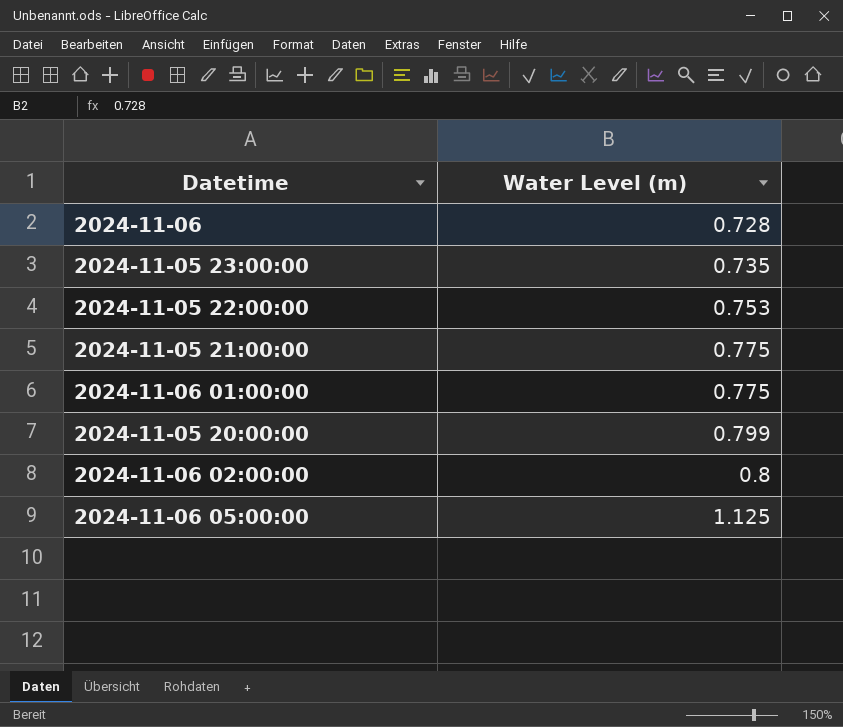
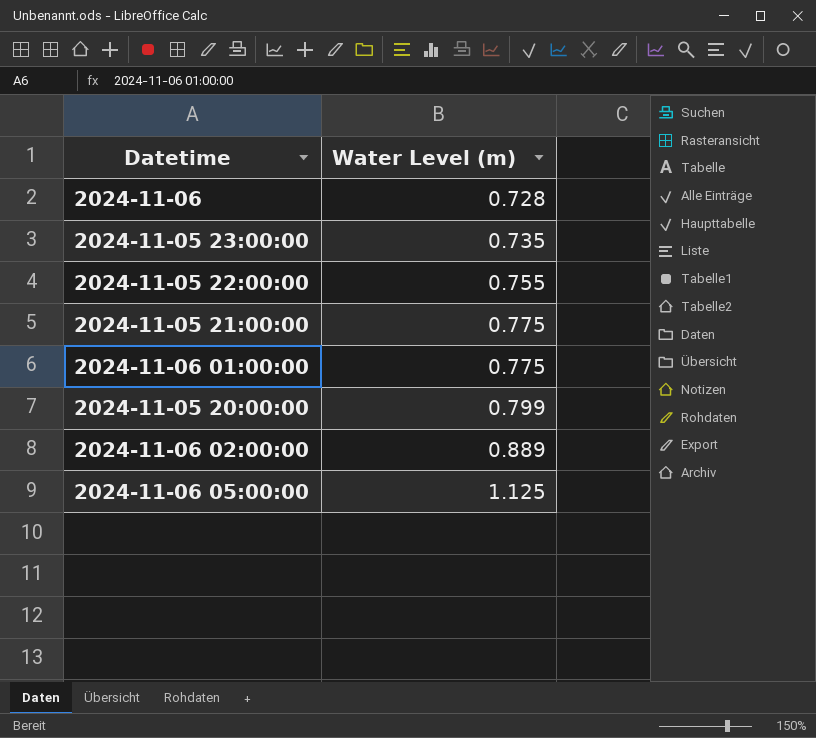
2024-11-05 22:00:00 | Water Level (m): 0.753 -> 0.755
2024-11-06 02:00:00 | Water Level (m): 0.8 -> 0.889

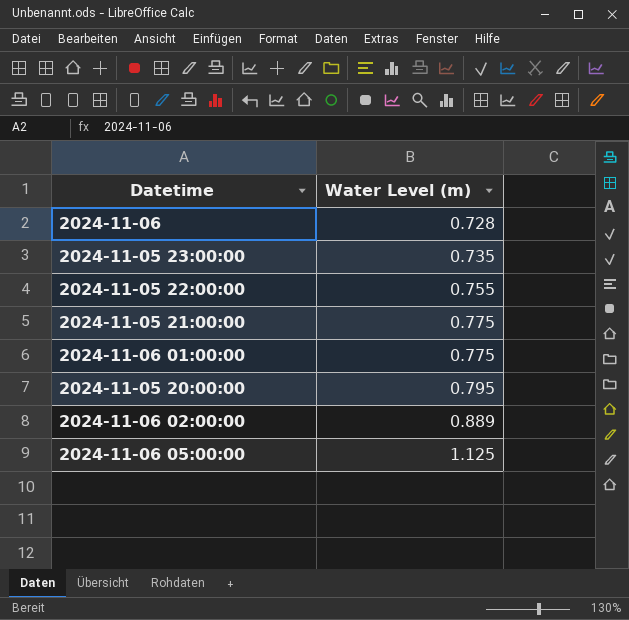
2024-11-05 20:00:00 | Water Level (m): 0.799 -> 0.795

